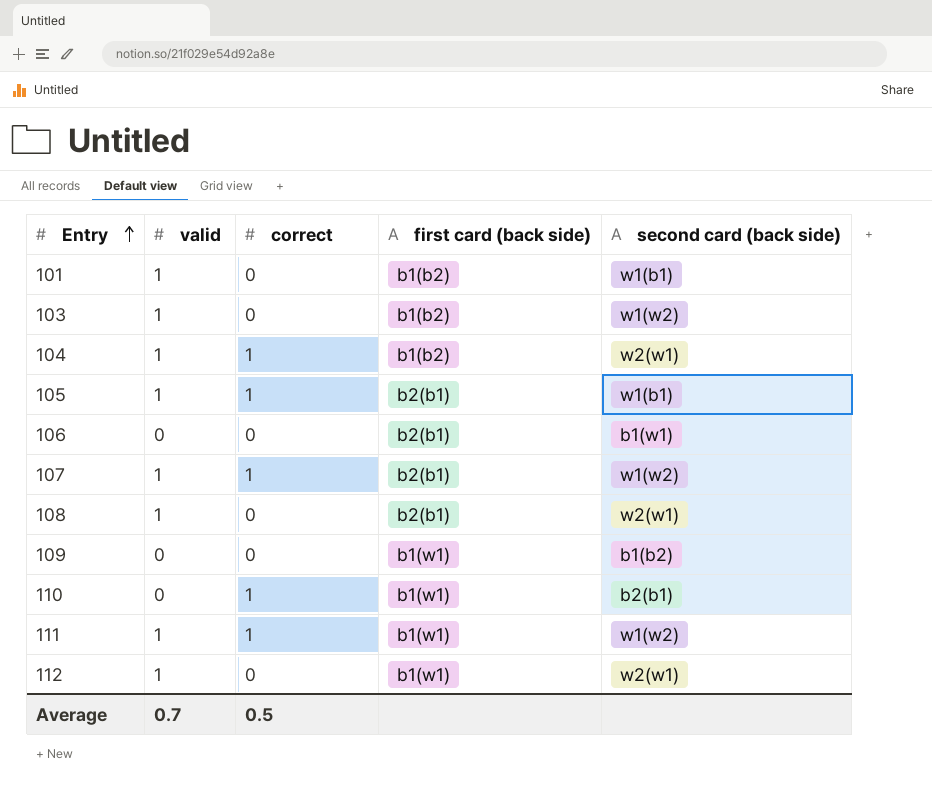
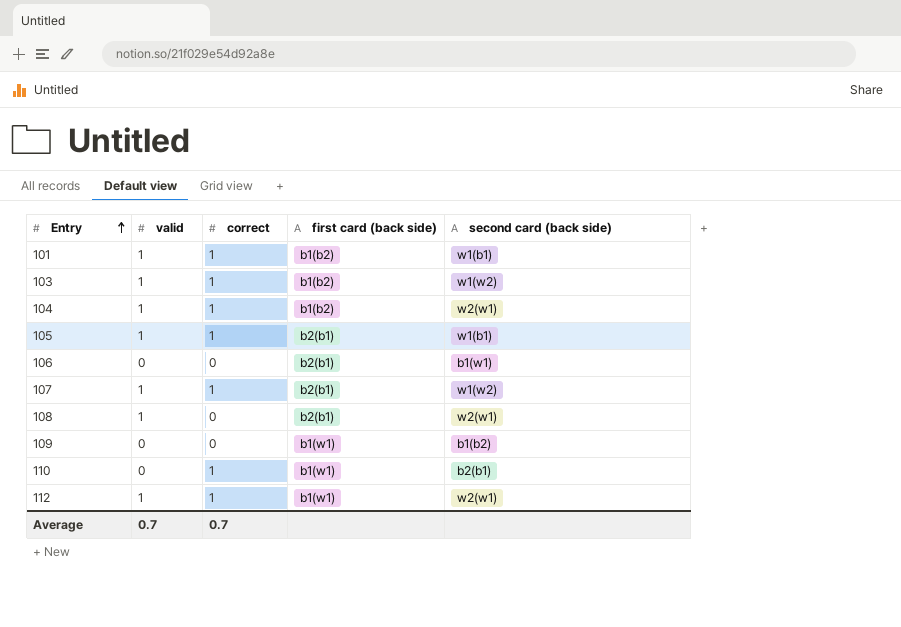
row 111: 1 | 1 | b1(w1) | w1(w2) -> none
101 | correct: 0 -> 1
103 | correct: 0 -> 1
112 | correct: 0 -> 1
Average | correct: 0.5 -> 0.7

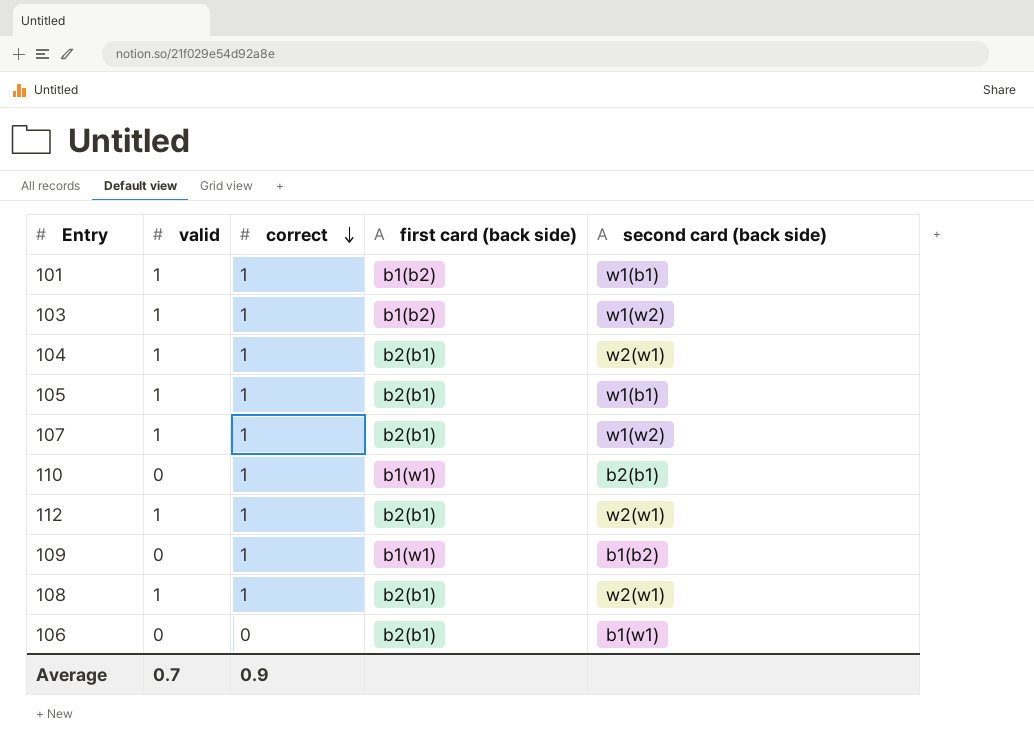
row order: Entry ascending -> correct descending
104 | first card (back side): b1(b2) -> b2(b1)
112 | first card (back side): b1(w1) -> b2(b1)
109 | correct: 0 -> 1
108 | correct: 0 -> 1
Average | correct: 0.7 -> 0.9

